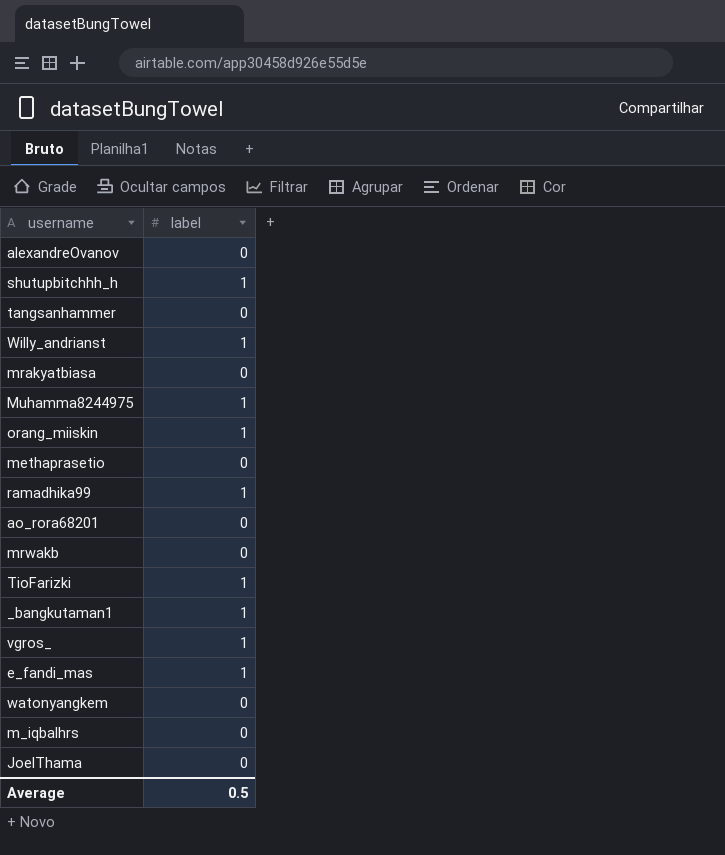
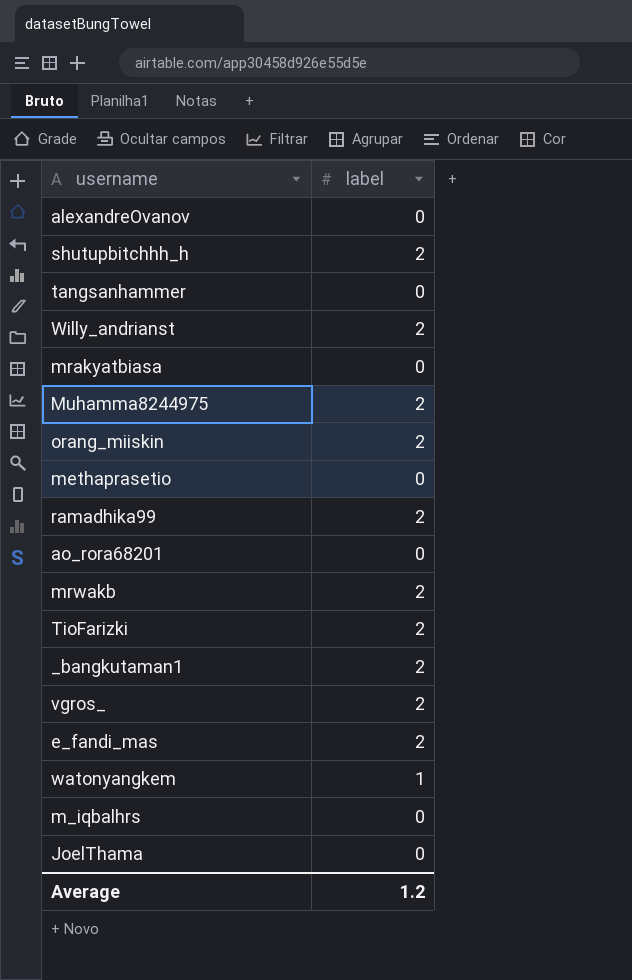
shutupbitchhh_h | label: 1 -> 2
Willy_andrianst | label: 1 -> 2
Muhamma8244975 | label: 1 -> 2
orang_miiskin | label: 1 -> 2
ramadhika99 | label: 1 -> 2
mrwakb | label: 0 -> 2
TioFarizki | label: 1 -> 2
_bangkutaman1 | label: 1 -> 2
vgros_ | label: 1 -> 2
e_fandi_mas | label: 1 -> 2
watonyangkem | label: 0 -> 1
Average | label: 0.5 -> 1.2

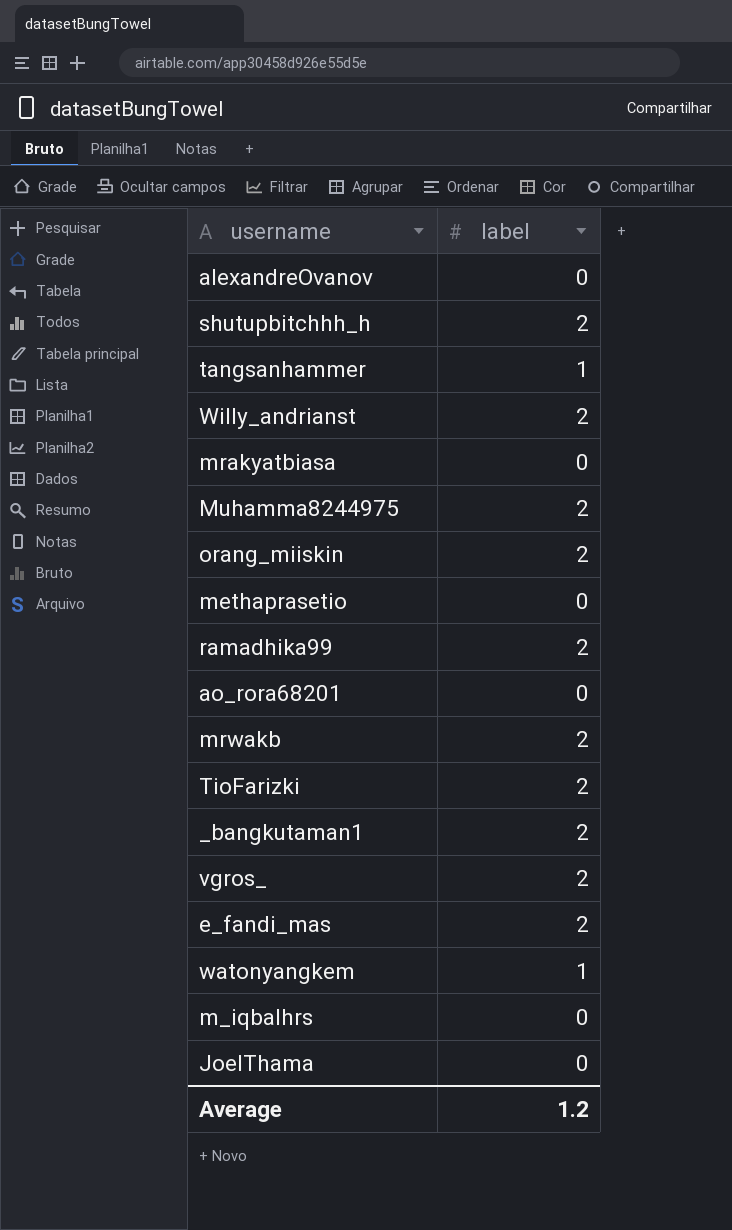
tangsanhammer | label: 0 -> 1

